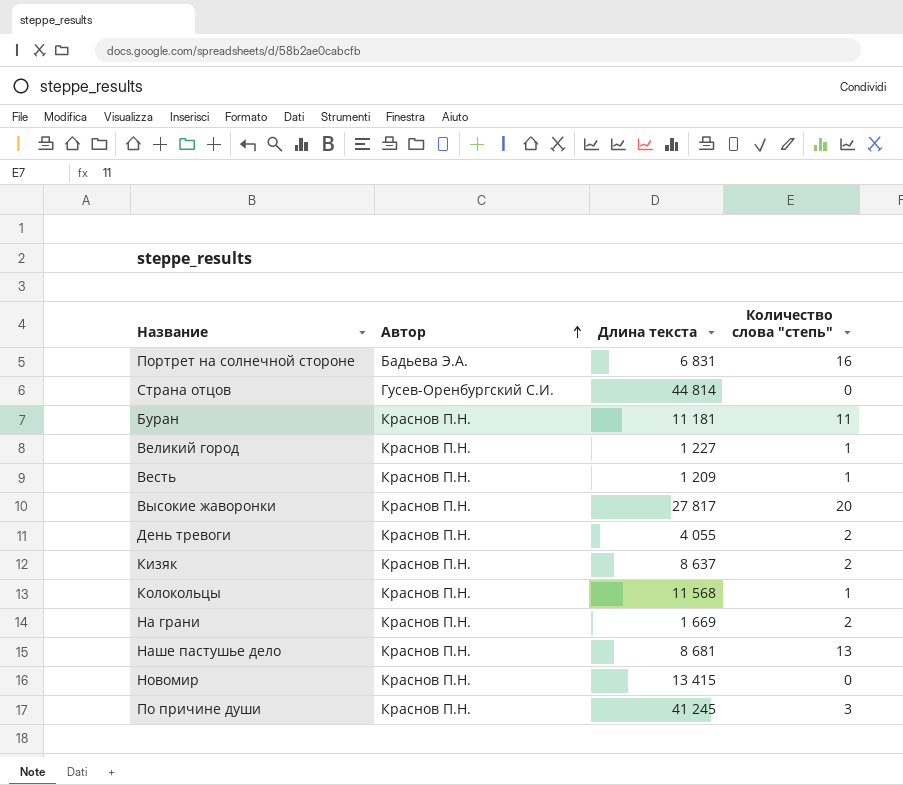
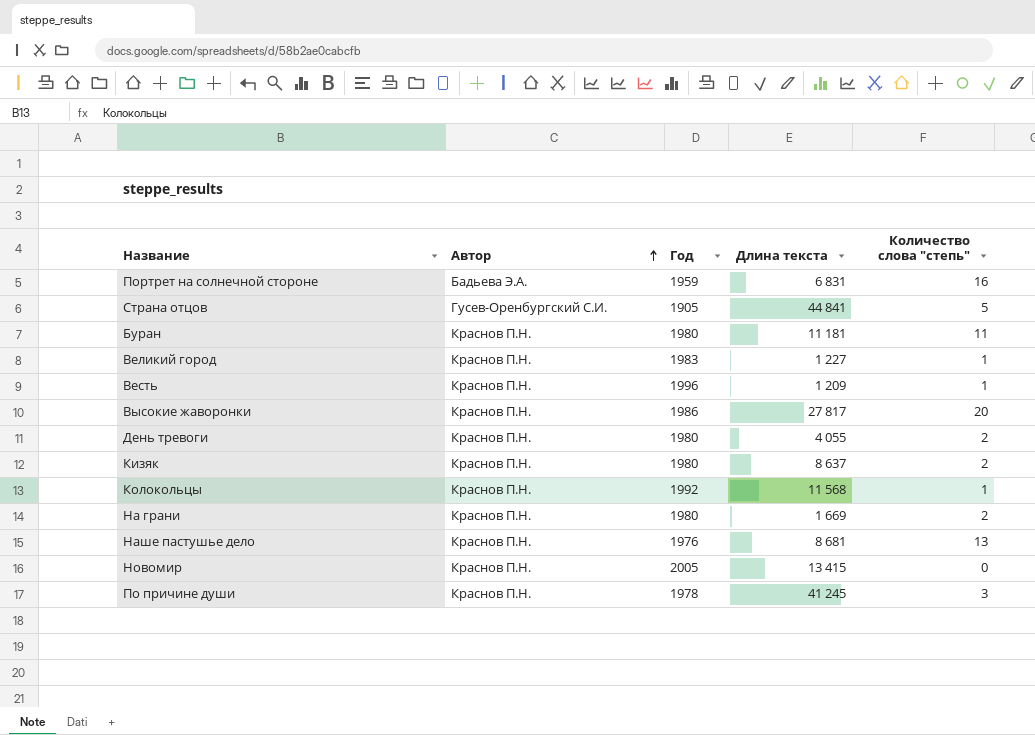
column Год | position: none -> 3
Страна отцов | Длина текста: 44 814 -> 44 841
Страна отцов | Количество слова "cтепь": 0 -> 5

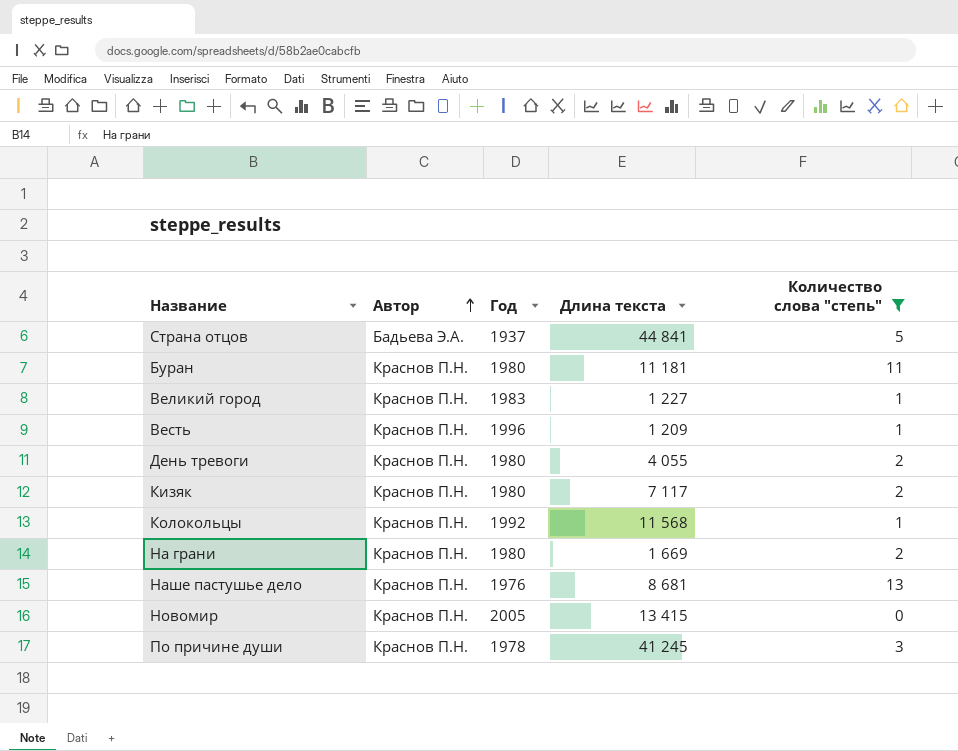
filter: none -> Количество слова "cтепь" <= 13
Страна отцов | Автор: Гусев-Оренбургский С.И. -> Бадьева Э.А.
Страна отцов | Год: 1905 -> 1937
Кизяк | Длина текста: 8 637 -> 7 117

